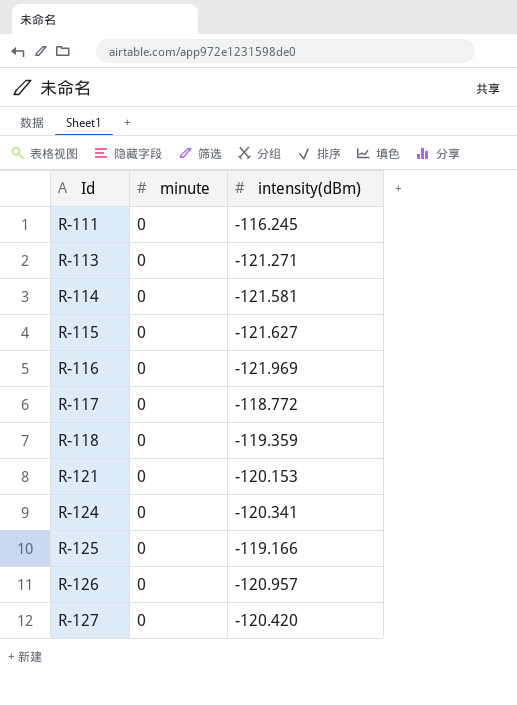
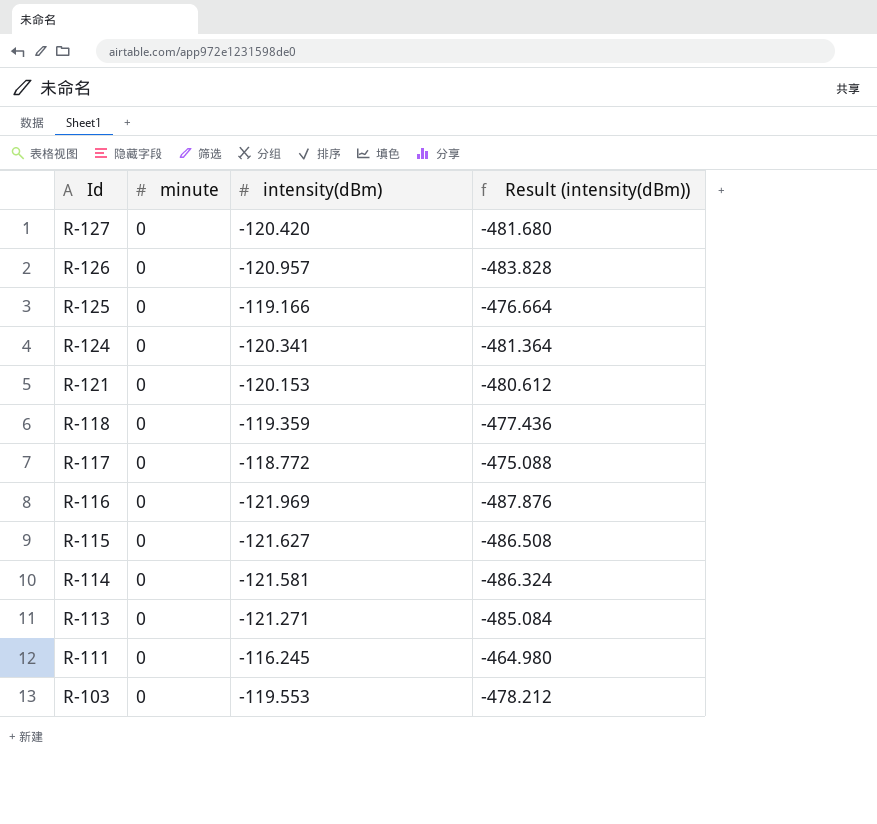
row order: Id ascending -> Id descending
column Result (intensity(dBm)) | formula: none -> [intensity(dBm)] * 4
row R-103: none -> 0 | -119.553 | -478.212

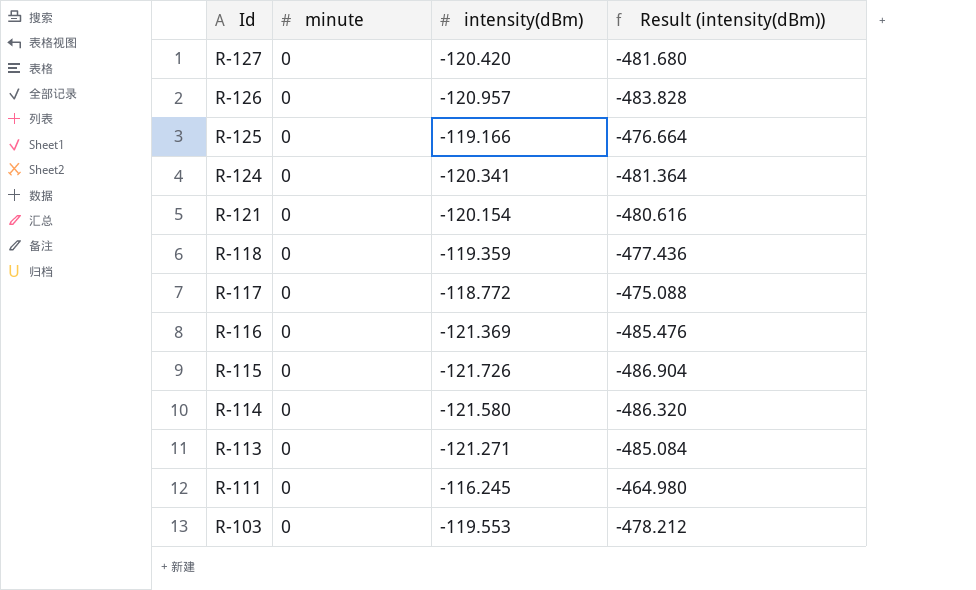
R-121 | intensity(dBm): -120.153 -> -120.154
R-121 | Result (intensity(dBm)): -480.612 -> -480.616
R-116 | intensity(dBm): -121.969 -> -121.369
R-116 | Result (intensity(dBm)): -487.876 -> -485.476
R-115 | intensity(dBm): -121.627 -> -121.726
R-115 | Result (intensity(dBm)): -486.508 -> -486.904
R-114 | intensity(dBm): -121.581 -> -121.580
R-114 | Result (intensity(dBm)): -486.324 -> -486.320

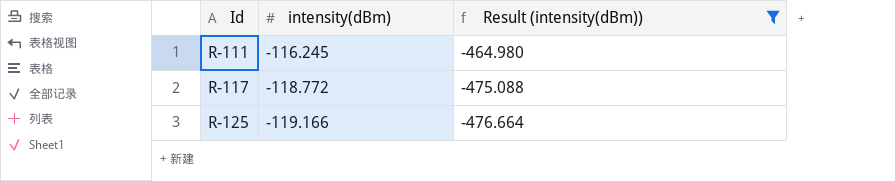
filter: none -> Result (intensity(dBm)) >= -476.664
row order: Id descending -> Id ascending
column minute | position: 2 -> none

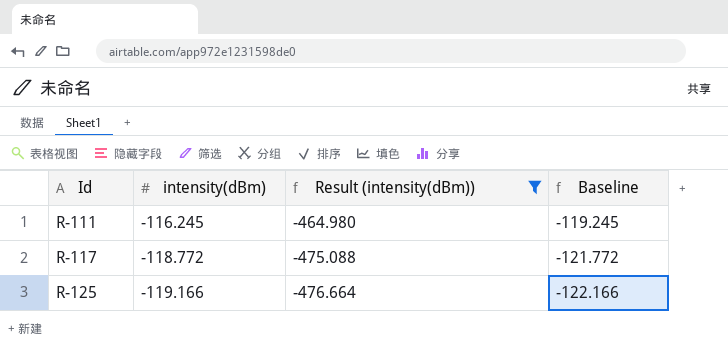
column Baseline | formula: none -> [intensity(dBm)] - 3

